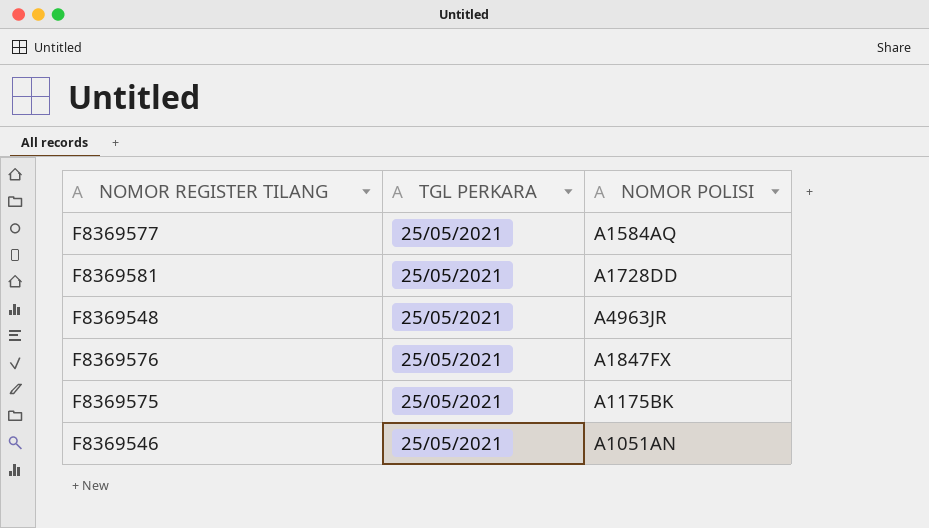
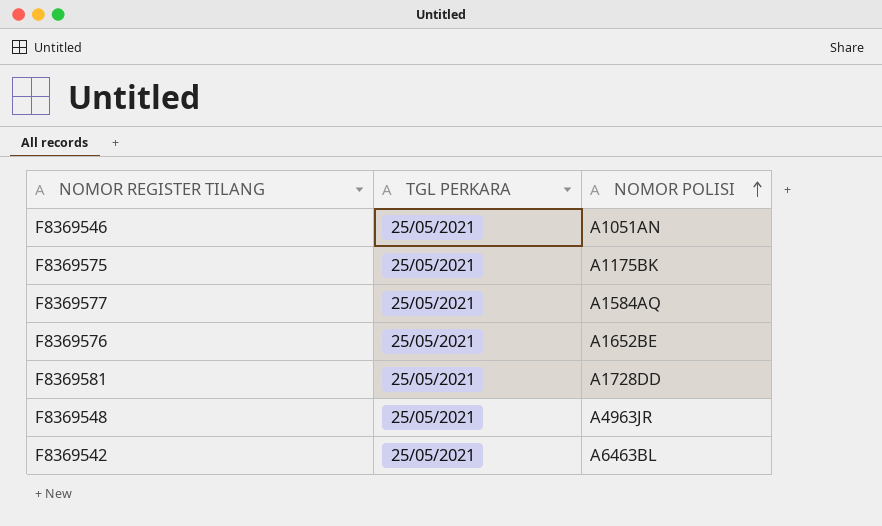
row order: none -> NOMOR POLISI ascending
F8369576 | NOMOR POLISI: A1847FX -> A1652BE
row F8369542: none -> 25/05/2021 | A6463BL

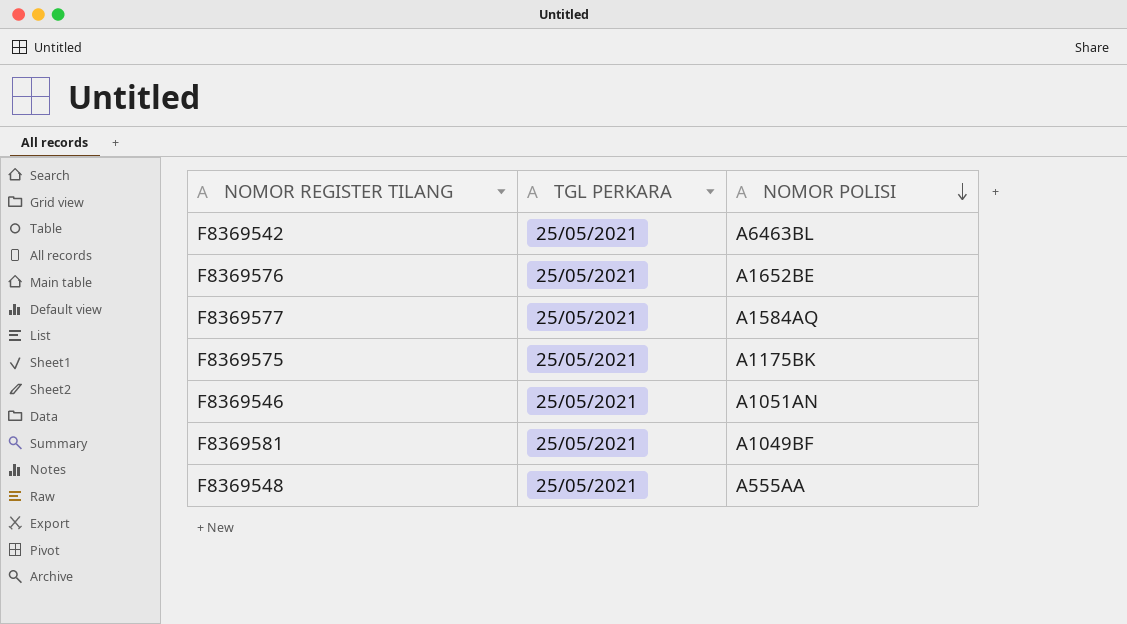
row order: NOMOR POLISI ascending -> NOMOR POLISI descending
F8369581 | NOMOR POLISI: A1728DD -> A1049BF
F8369548 | NOMOR POLISI: A4963JR -> A555AA

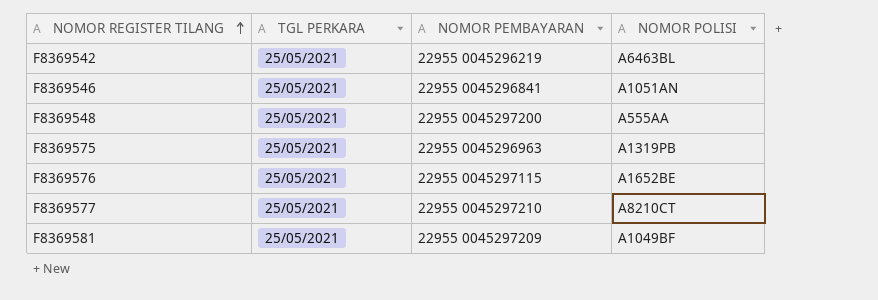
row order: NOMOR POLISI descending -> NOMOR REGISTER TILANG ascending
column NOMOR PEMBAYARAN | position: none -> 3
F8369575 | NOMOR POLISI: A1175BK -> A1319PB
F8369577 | NOMOR POLISI: A1584AQ -> A8210CT

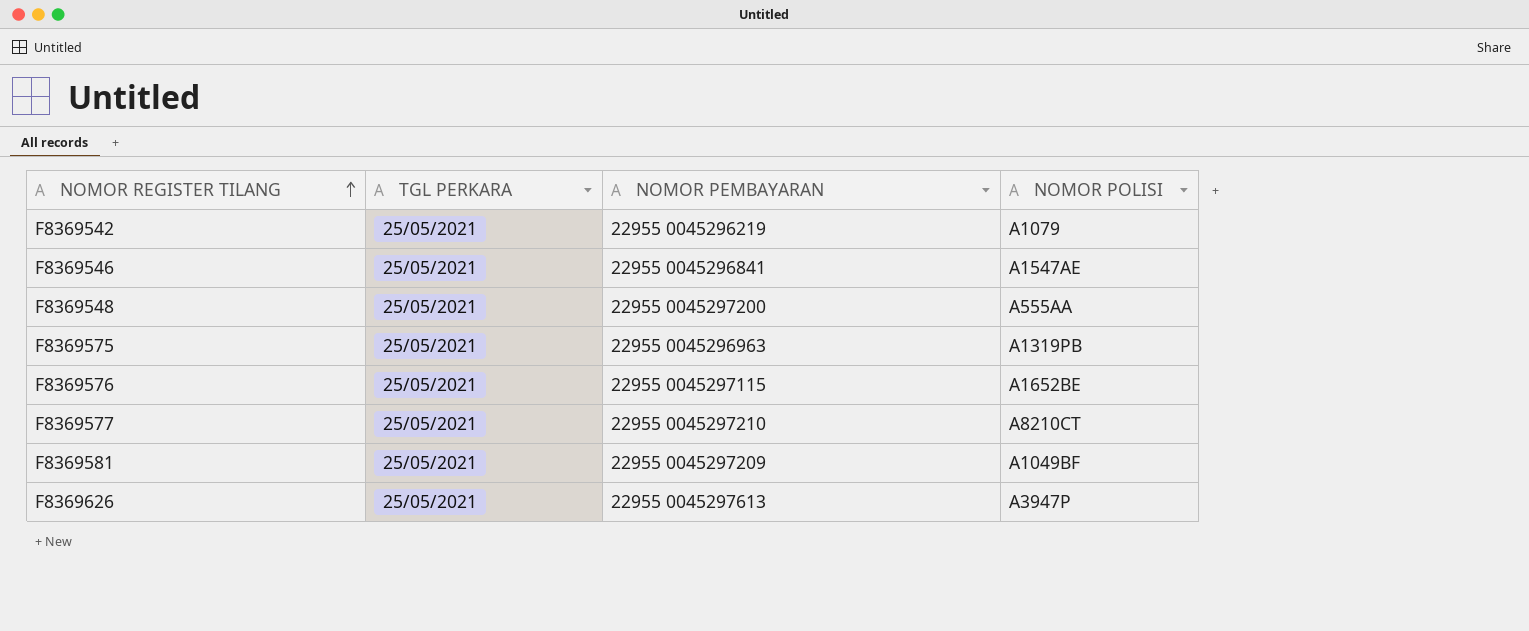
F8369542 | NOMOR POLISI: A6463BL -> A1079
F8369546 | NOMOR POLISI: A1051AN -> A1547AE
row F8369626: none -> 25/05/2021 | 22955 0045297613 | A3947P

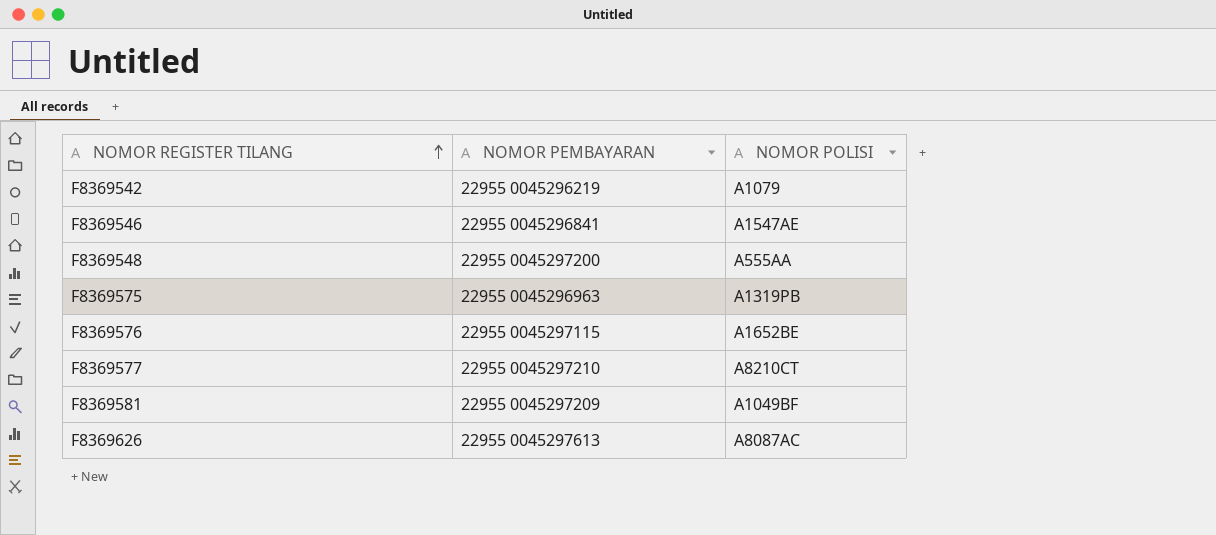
column TGL PERKARA | position: 2 -> none
F8369626 | NOMOR POLISI: A3947P -> A8087AC

